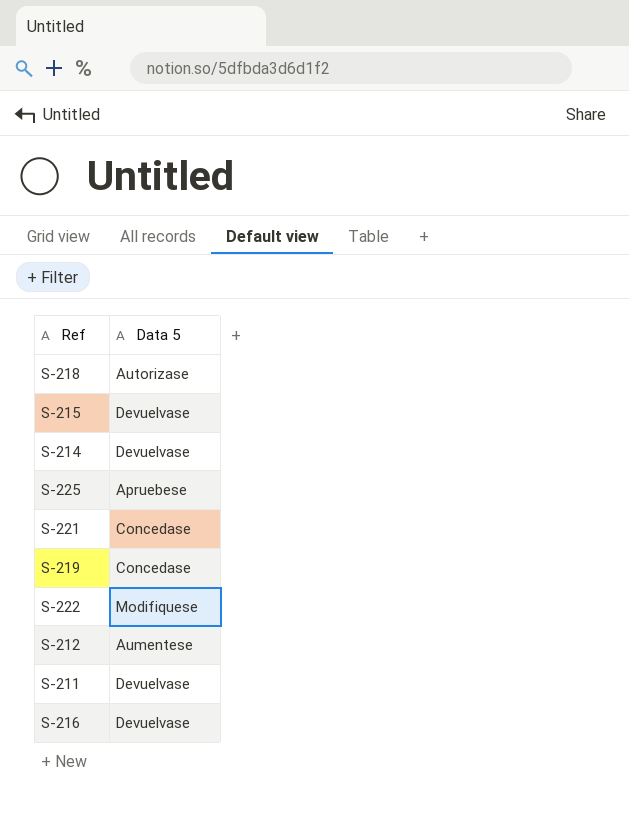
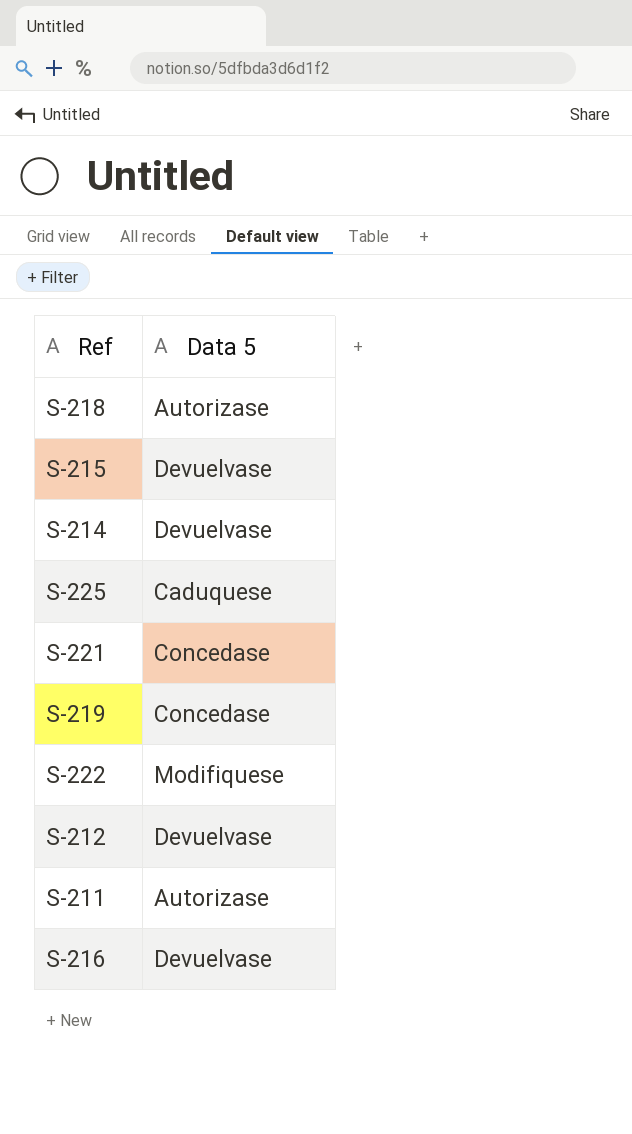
S-225 | Data 5: Apruebese -> Caduquese
S-212 | Data 5: Aumentese -> Devuelvase
S-211 | Data 5: Devuelvase -> Autorizase

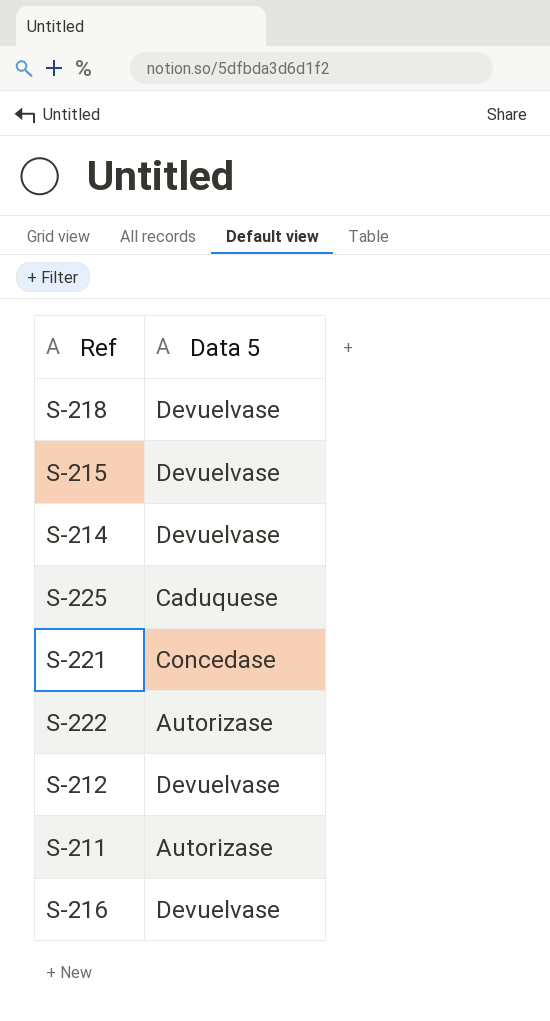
row S-219: Concedase -> none
S-218 | Data 5: Autorizase -> Devuelvase
S-222 | Data 5: Modifiquese -> Autorizase

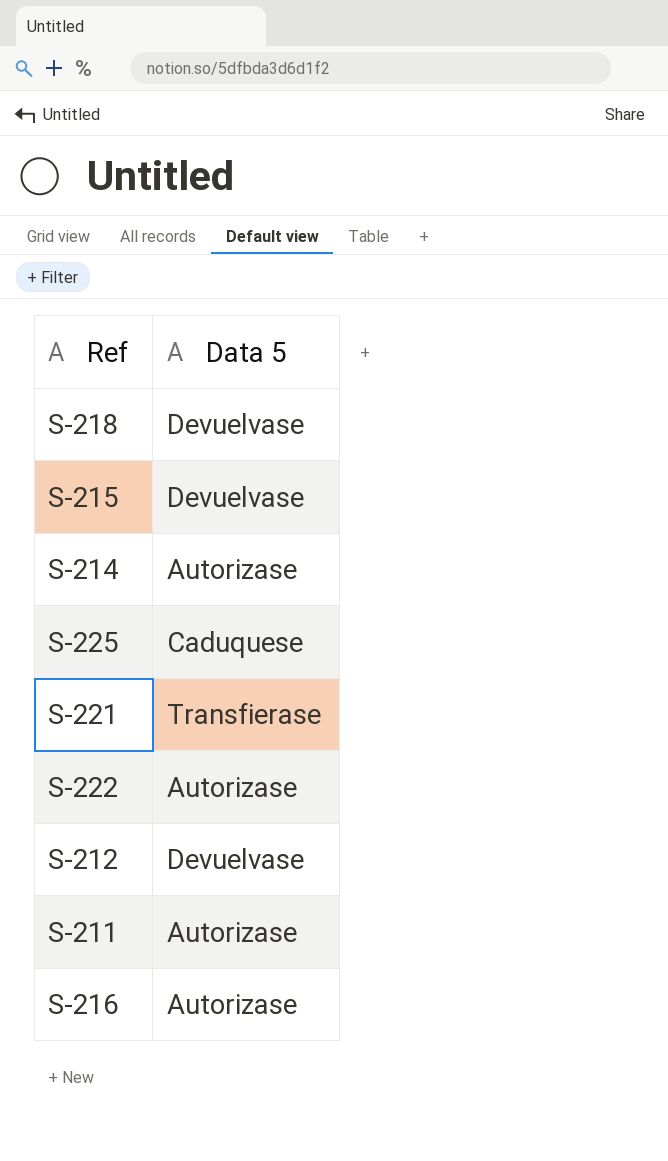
S-214 | Data 5: Devuelvase -> Autorizase
S-221 | Data 5: Concedase -> Transfierase
S-216 | Data 5: Devuelvase -> Autorizase

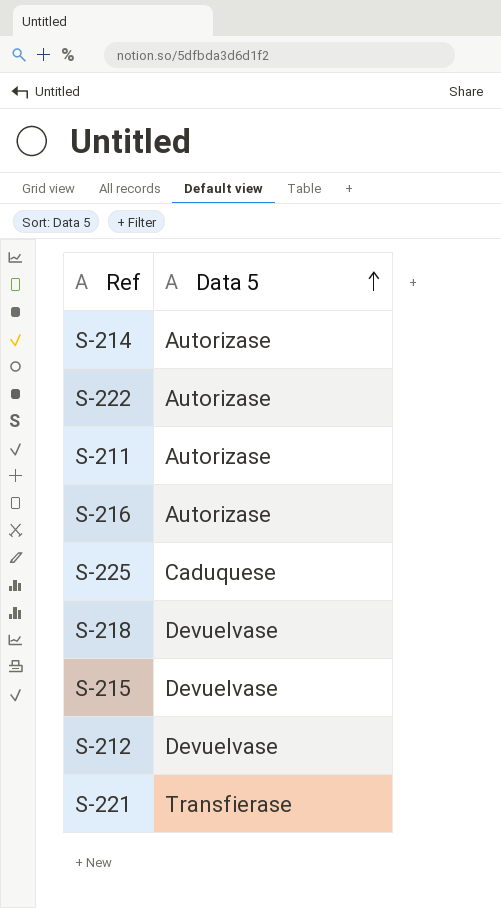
row order: none -> Data 5 ascending

